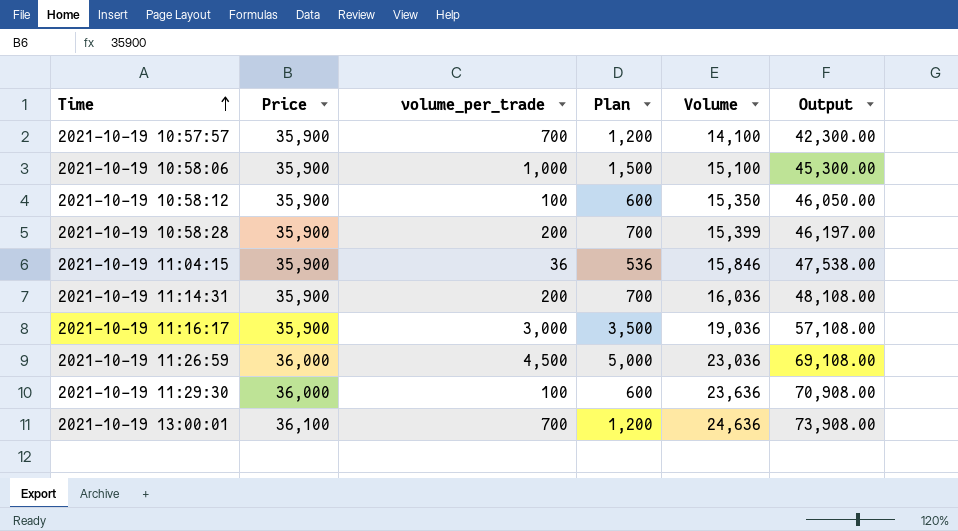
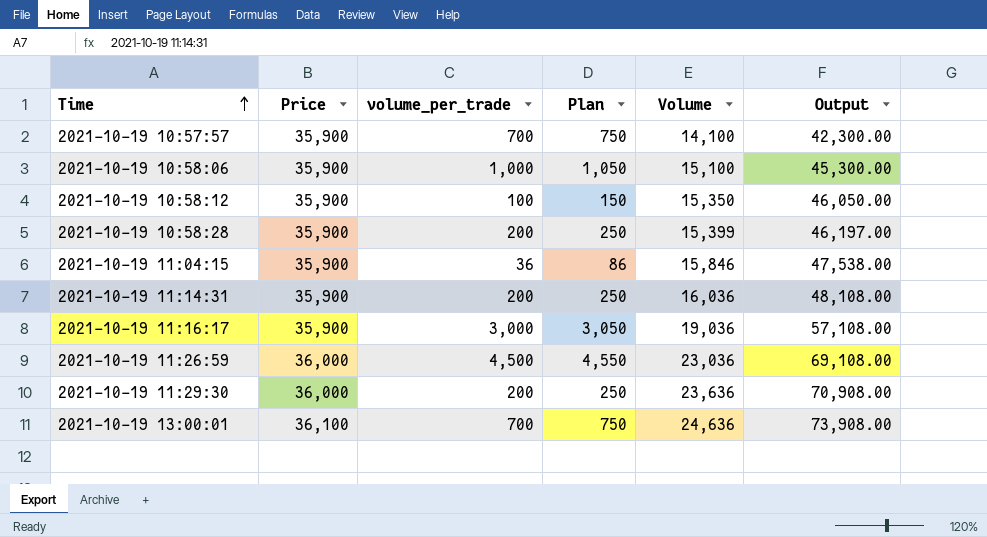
column Plan | formula: [volume_per_trade] + 500 -> [volume_per_trade] + 50
2021-10-19 11:29:30 | volume_per_trade: 100 -> 200

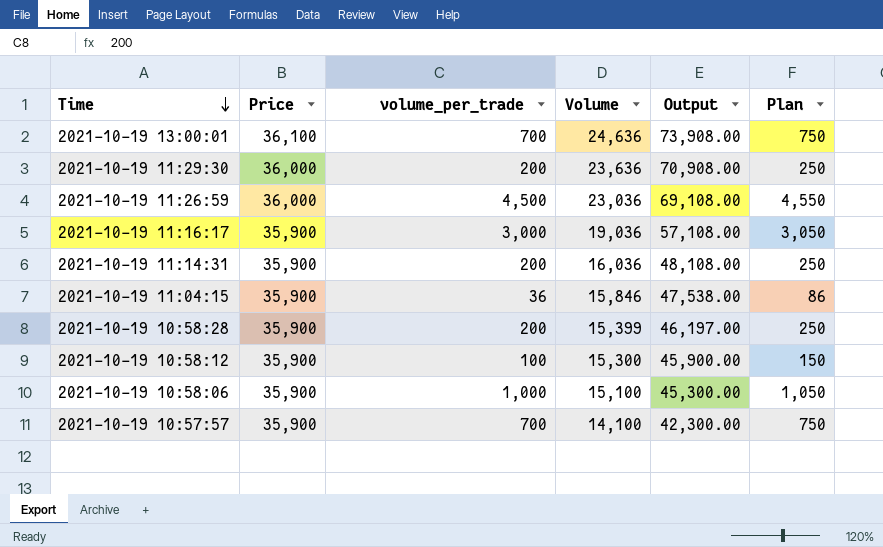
row order: Time ascending -> Time descending
column Plan | position: 4 -> 6
2021-10-19 10:58:12 | Volume: 15,350 -> 15,300
2021-10-19 10:58:12 | Output: 46,050.00 -> 45,900.00

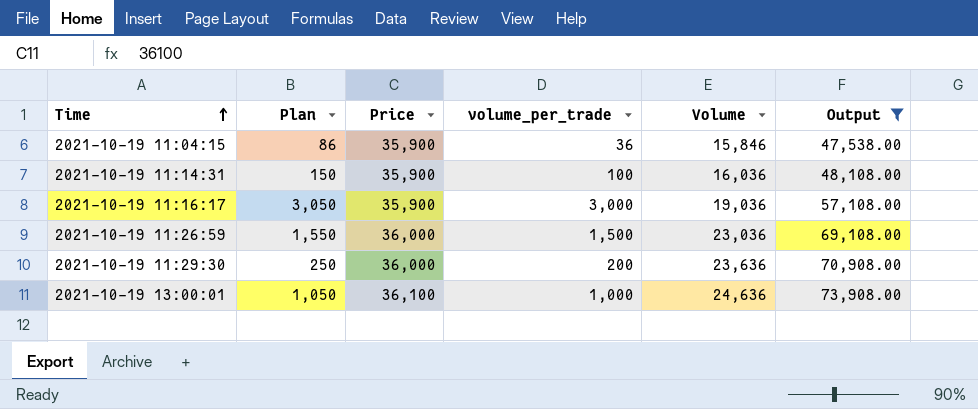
filter: none -> Output >= 47,538.00
row order: Time descending -> Time ascending
column Plan | position: 6 -> 2
2021-10-19 11:14:31 | Plan: 250 -> 150
2021-10-19 11:14:31 | volume_per_trade: 200 -> 100
2021-10-19 11:26:59 | Plan: 4,550 -> 1,550
2021-10-19 11:26:59 | volume_per_trade: 4,500 -> 1,500
2021-10-19 13:00:01 | Plan: 750 -> 1,050
2021-10-19 13:00:01 | volume_per_trade: 700 -> 1,000

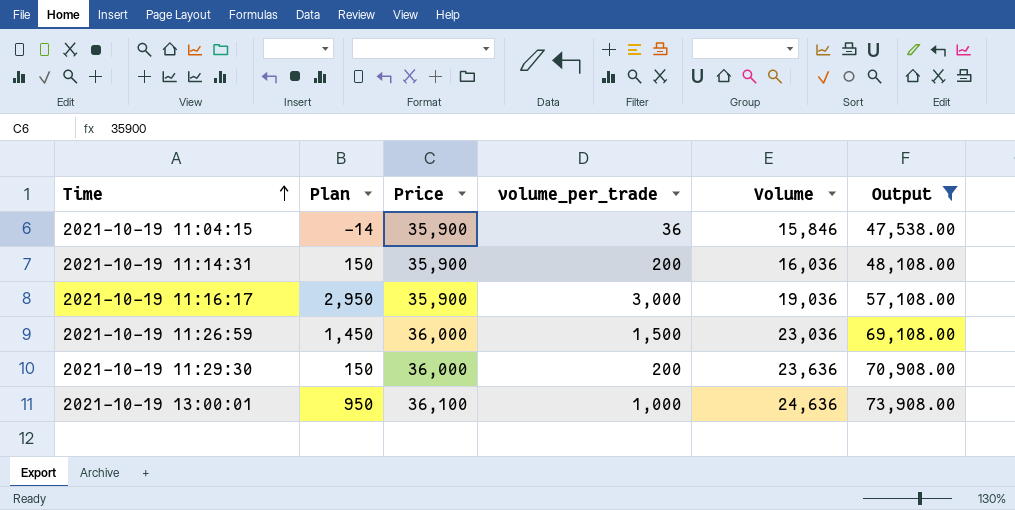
column Plan | formula: [volume_per_trade] + 50 -> [volume_per_trade] - 50
2021-10-19 11:14:31 | volume_per_trade: 100 -> 200

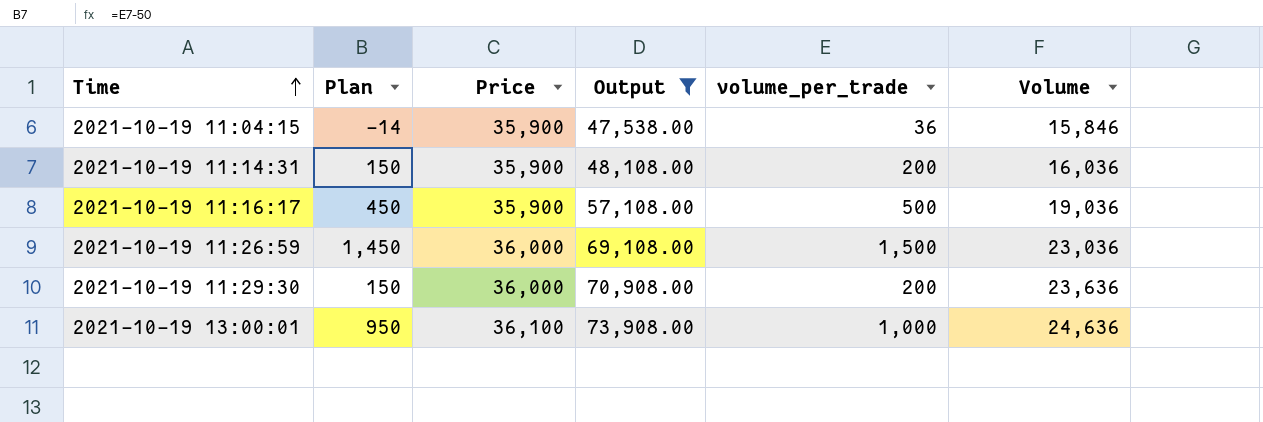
column Output | position: 6 -> 4
2021-10-19 11:16:17 | Plan: 2,950 -> 450
2021-10-19 11:16:17 | volume_per_trade: 3,000 -> 500

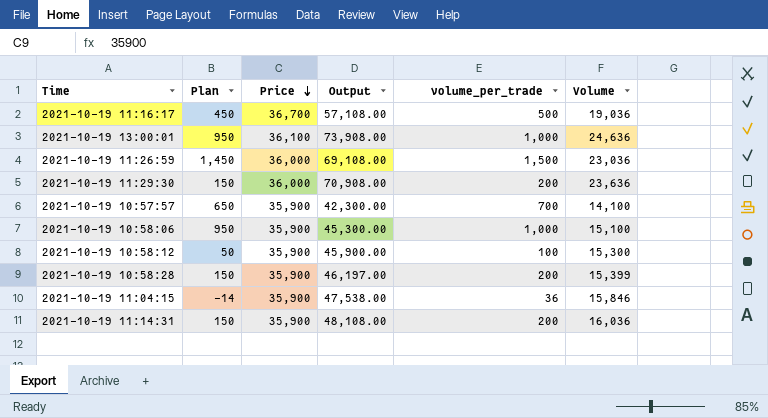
filter: Output >= 47,538.00 -> none
row order: Time ascending -> Price descending
2021-10-19 11:16:17 | Price: 35,900 -> 36,700

